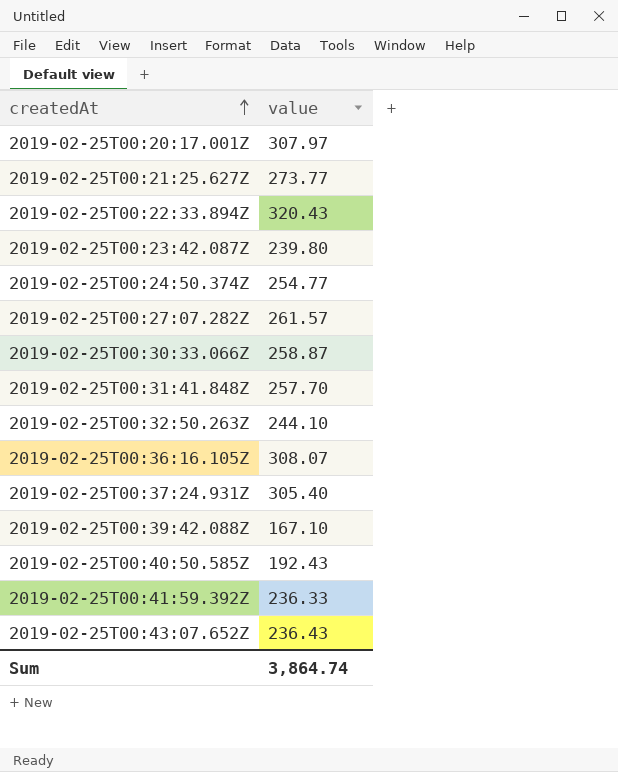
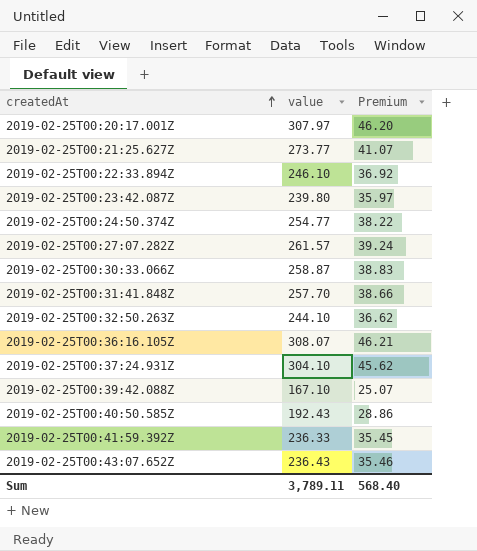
column Premium | formula: none -> [value] * 0.15
2019-02-25T00:22:33.894Z | value: 320.43 -> 246.10
2019-02-25T00:37:24.931Z | value: 305.40 -> 304.10
Sum | value: 3,864.74 -> 3,789.11

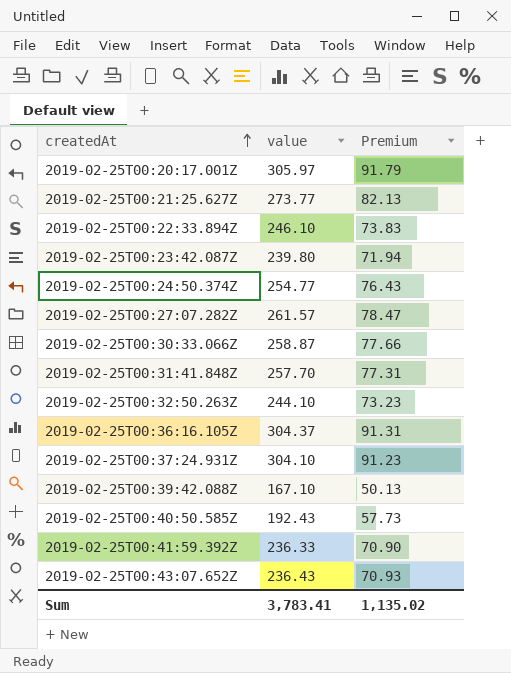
column Premium | formula: [value] * 0.15 -> [value] * 0.3
2019-02-25T00:20:17.001Z | value: 307.97 -> 305.97
2019-02-25T00:36:16.105Z | value: 308.07 -> 304.37
Sum | value: 3,789.11 -> 3,783.41
Sum | Premium: 568.40 -> 1,135.02

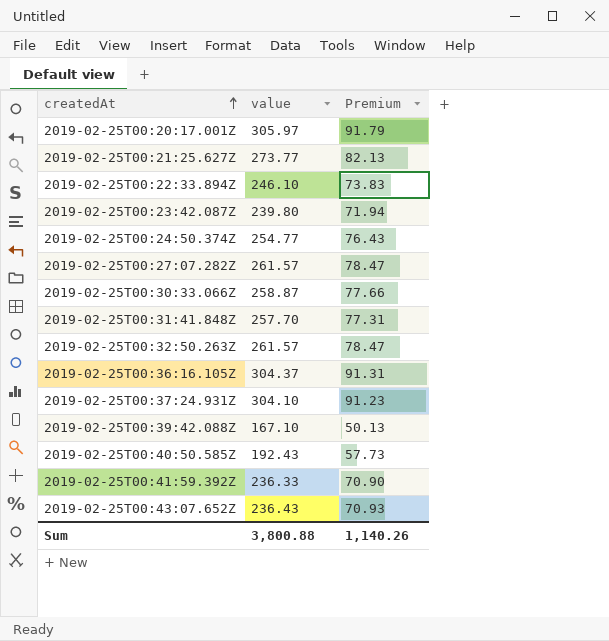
2019-02-25T00:32:50.263Z | value: 244.10 -> 261.57
2019-02-25T00:32:50.263Z | Premium: 73.23 -> 78.47
Sum | value: 3,783.41 -> 3,800.88
Sum | Premium: 1,135.02 -> 1,140.26

